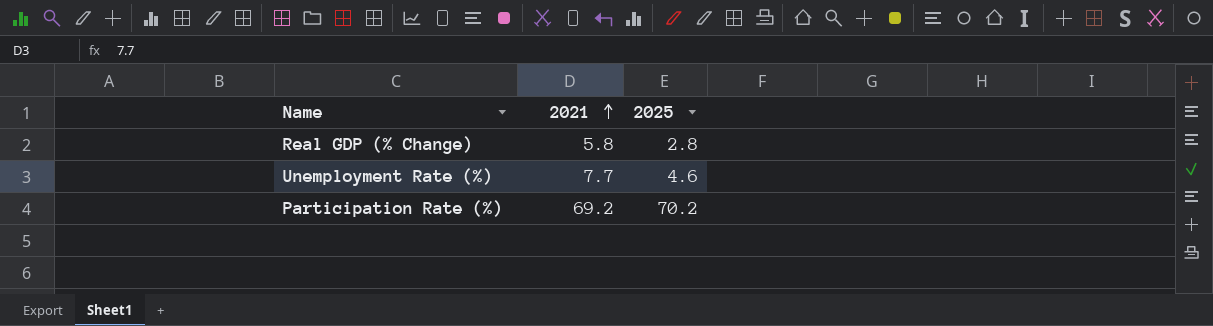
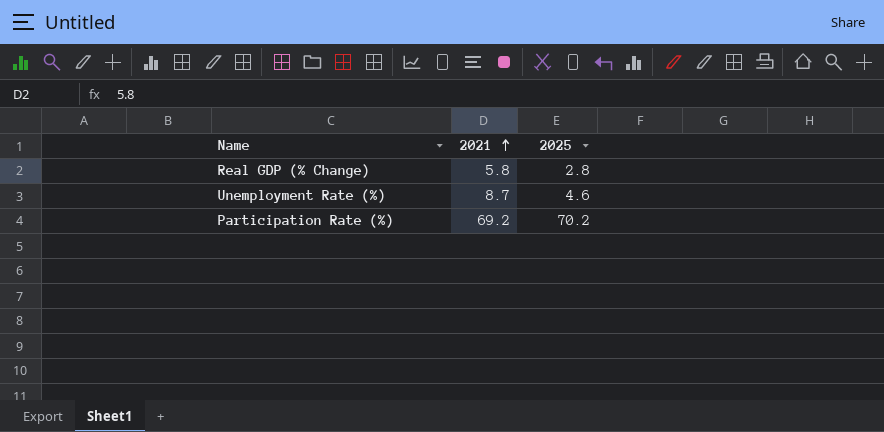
Unemployment Rate (%) | 2021: 7.7 -> 8.7

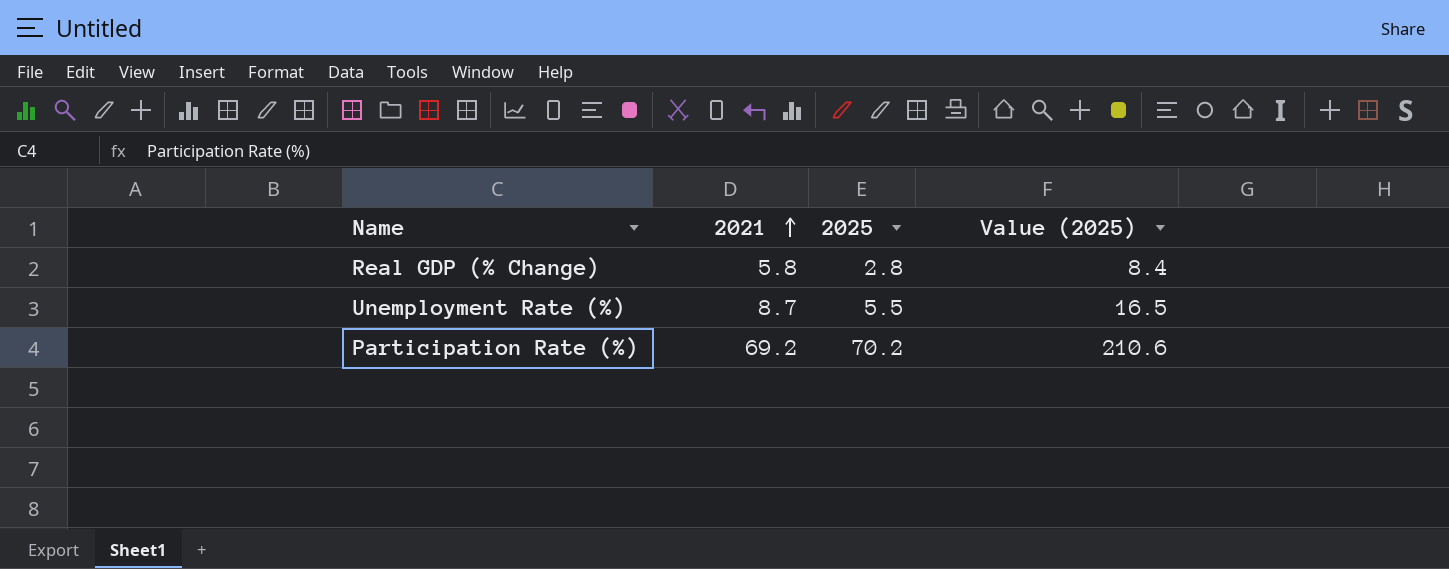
column Value (2025) | formula: none -> [2025] * 3
Unemployment Rate (%) | 2025: 4.6 -> 5.5

